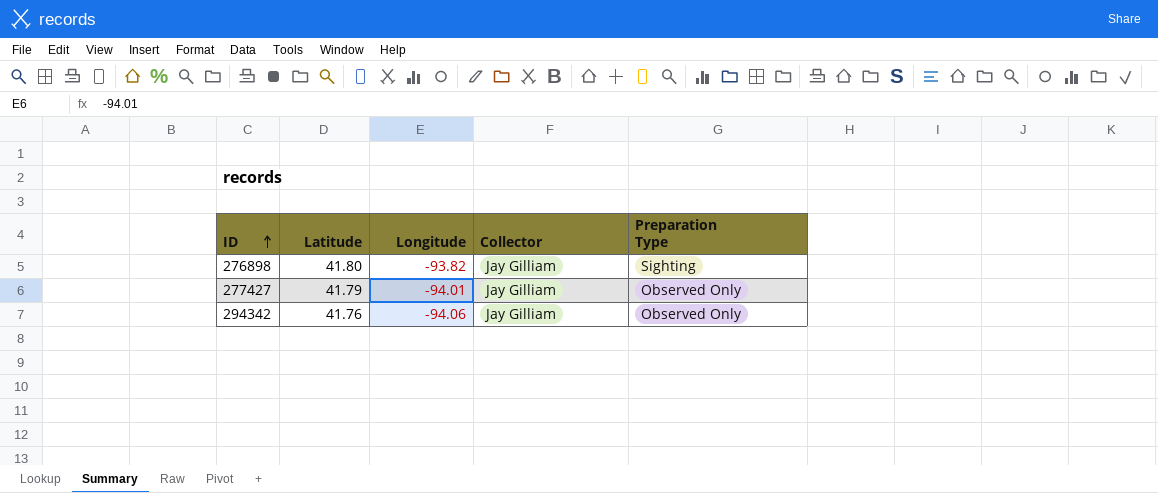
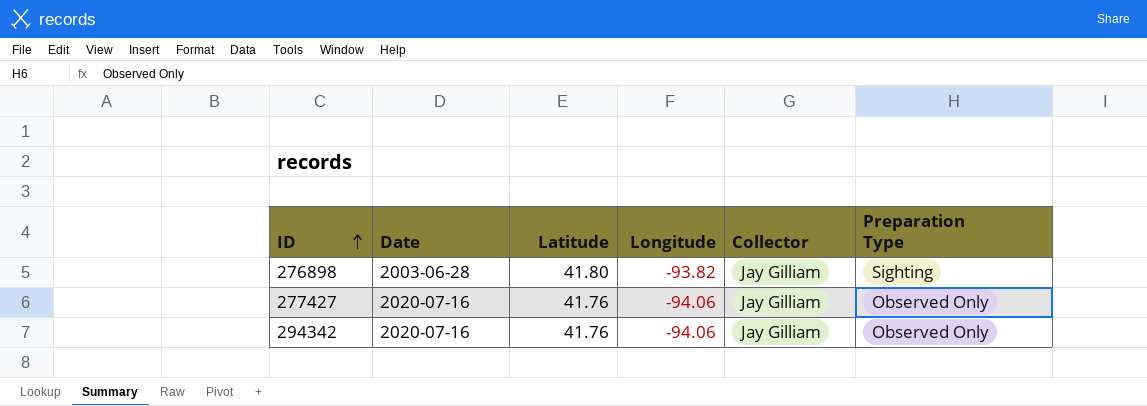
column Date | position: none -> 2
277427 | Latitude: 41.79 -> 41.76
277427 | Longitude: -94.01 -> -94.06

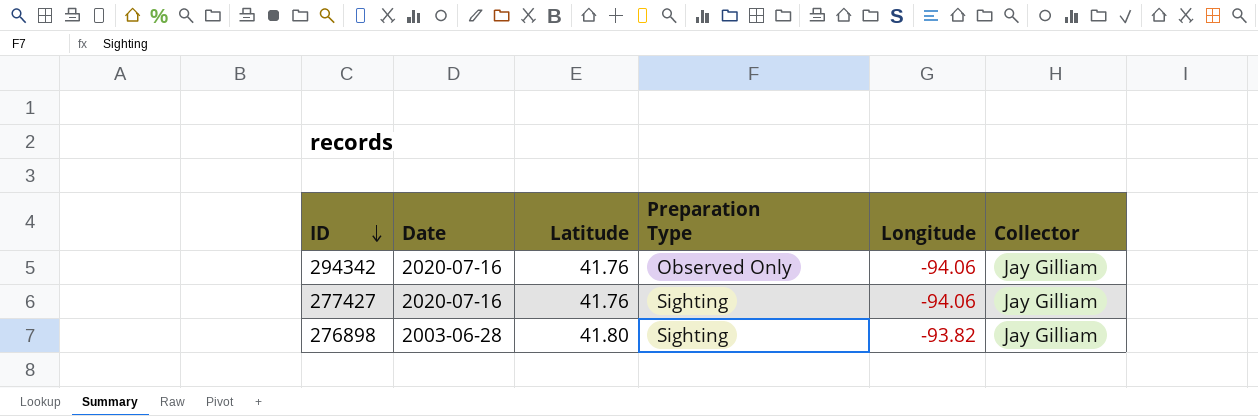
row order: ID ascending -> ID descending
column Preparation Type | position: 6 -> 4
277427 | Preparation Type: Observed Only -> Sighting

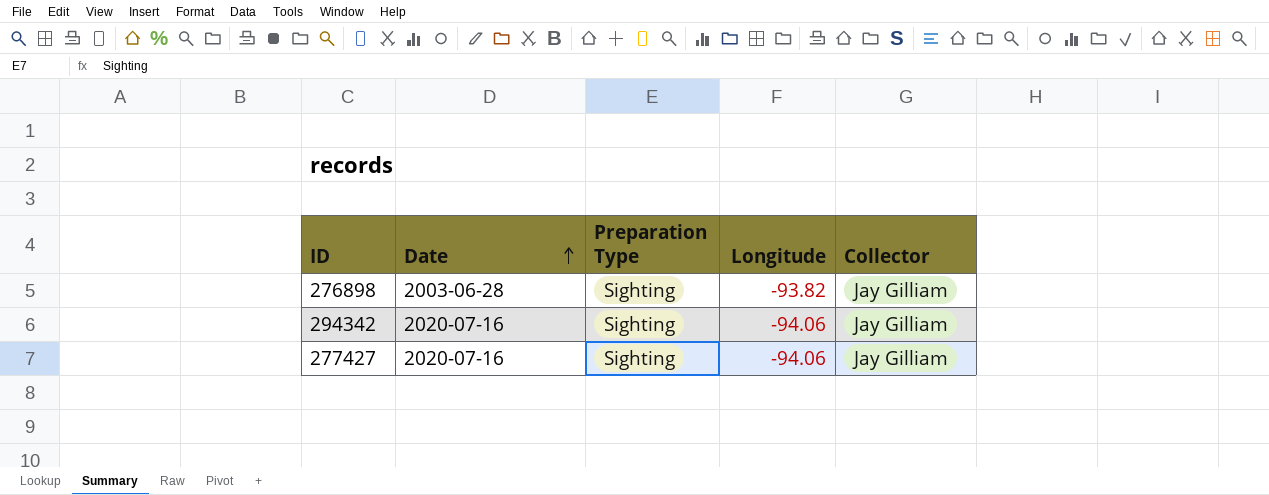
row order: ID descending -> Date ascending
column Latitude | position: 3 -> none
294342 | Preparation Type: Observed Only -> Sighting

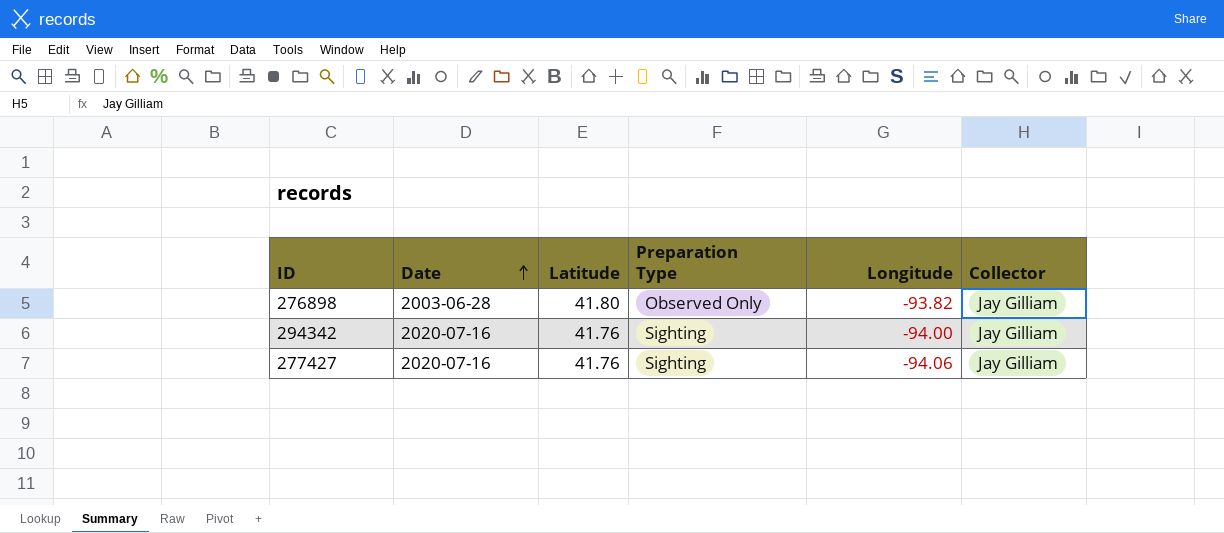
column Latitude | position: none -> 3
276898 | Preparation Type: Sighting -> Observed Only
294342 | Longitude: -94.06 -> -94.00

